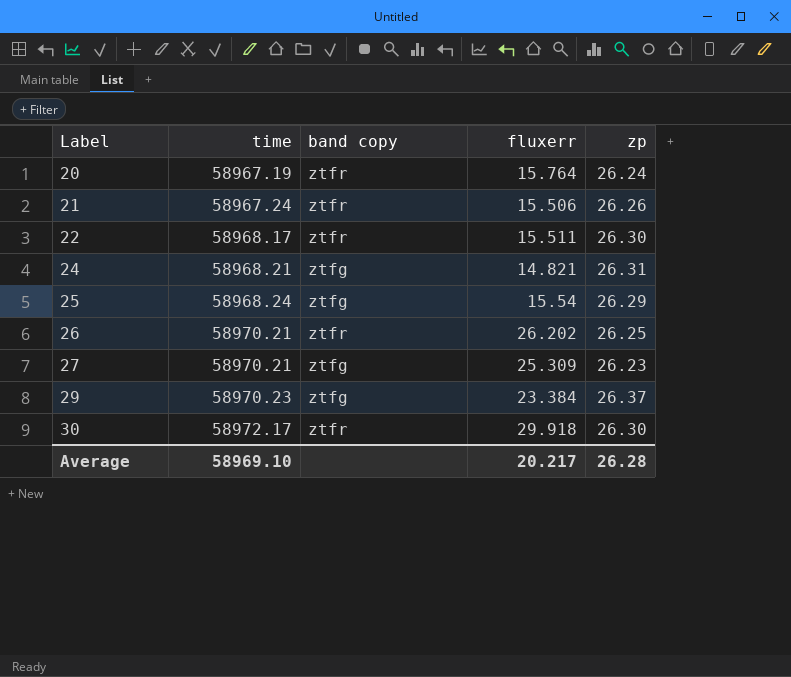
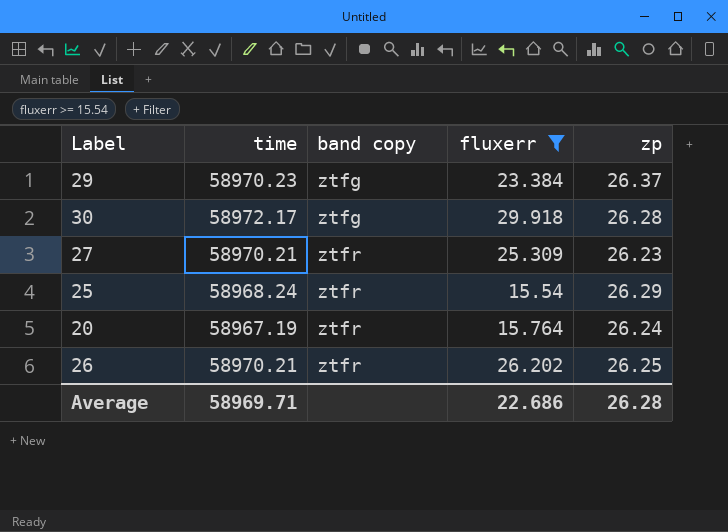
filter: none -> fluxerr >= 15.54
row order: Label ascending -> band copy ascending
30 | band copy: ztfr -> ztfg
30 | zp: 26.30 -> 26.28
27 | band copy: ztfg -> ztfr
25 | band copy: ztfg -> ztfr
Average | time: 58969.10 -> 58969.71
Average | fluxerr: 20.217 -> 22.686

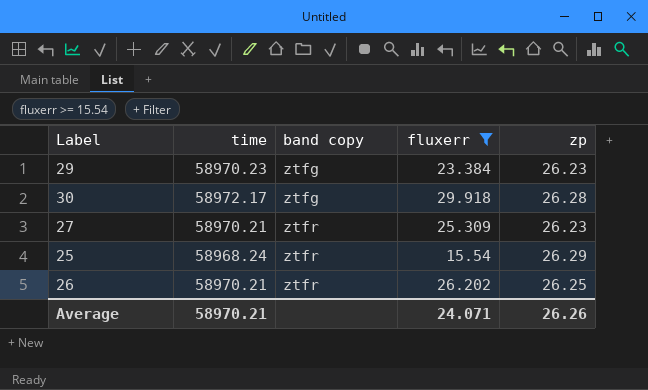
row 20: 58967.19 | ztfr | 15.764 | 26.24 -> none
29 | zp: 26.37 -> 26.23
Average | time: 58969.71 -> 58970.21
Average | fluxerr: 22.686 -> 24.071
Average | zp: 26.28 -> 26.26

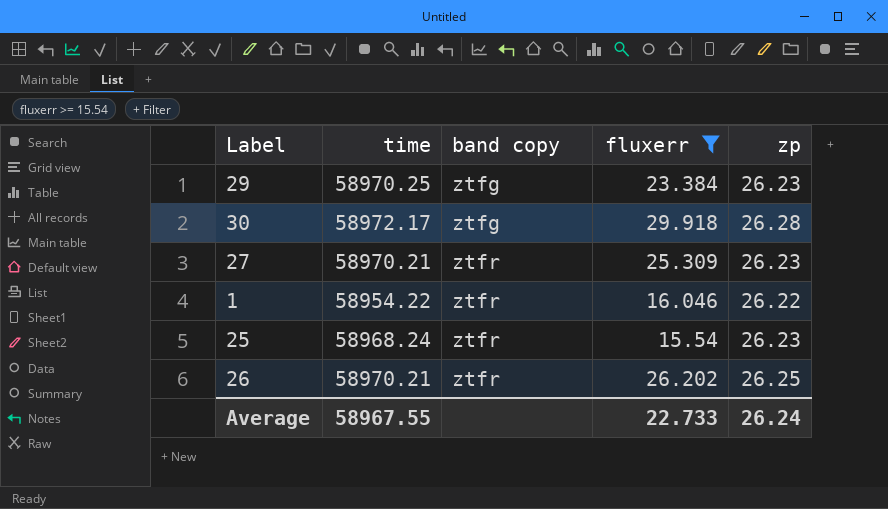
29 | time: 58970.23 -> 58970.25
row 1: none -> 58954.22 | ztfr | 16.046 | 26.22
25 | zp: 26.29 -> 26.23
Average | time: 58970.21 -> 58967.55
Average | fluxerr: 24.071 -> 22.733
Average | zp: 26.26 -> 26.24

